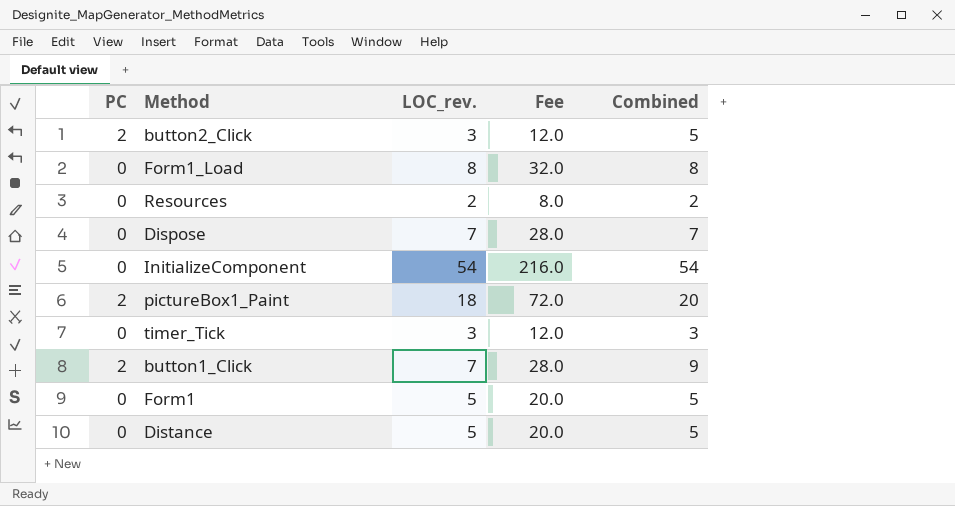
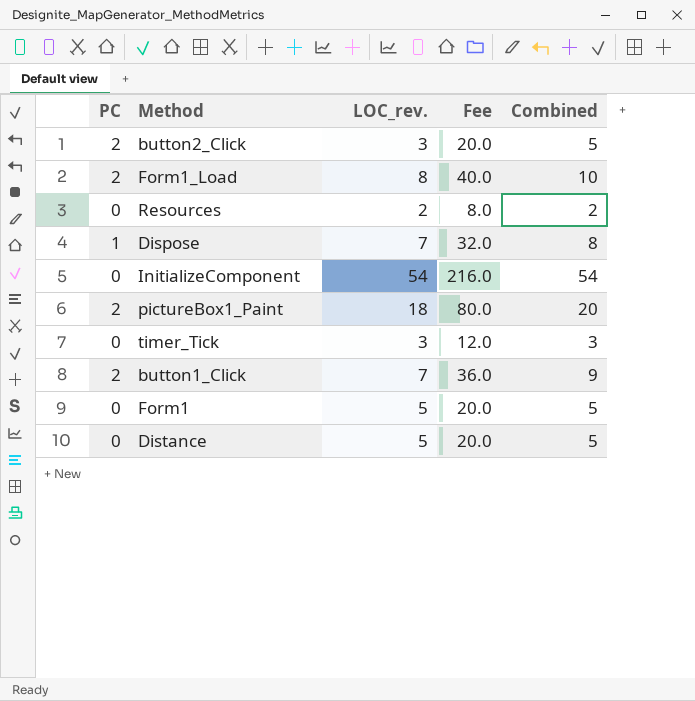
column Fee | formula: [LOC_rev.] * 4 -> [Combined] * 4
Form1_Load | PC: 0 -> 2
Form1_Load | Combined: 8 -> 10
Dispose | PC: 0 -> 1
Dispose | Combined: 7 -> 8

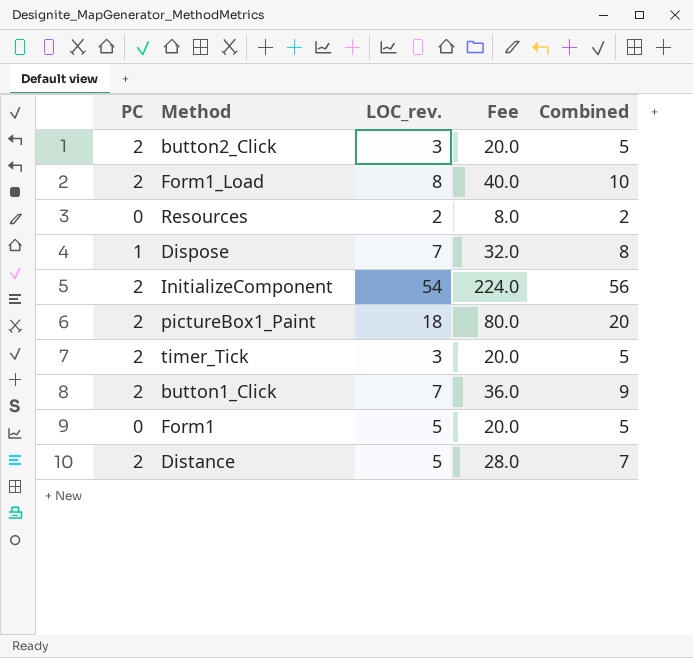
InitializeComponent | PC: 0 -> 2
InitializeComponent | Fee: 216.0 -> 224.0
InitializeComponent | Combined: 54 -> 56
timer_Tick | PC: 0 -> 2
timer_Tick | Fee: 12.0 -> 20.0
timer_Tick | Combined: 3 -> 5
Distance | PC: 0 -> 2
Distance | Fee: 20.0 -> 28.0
Distance | Combined: 5 -> 7

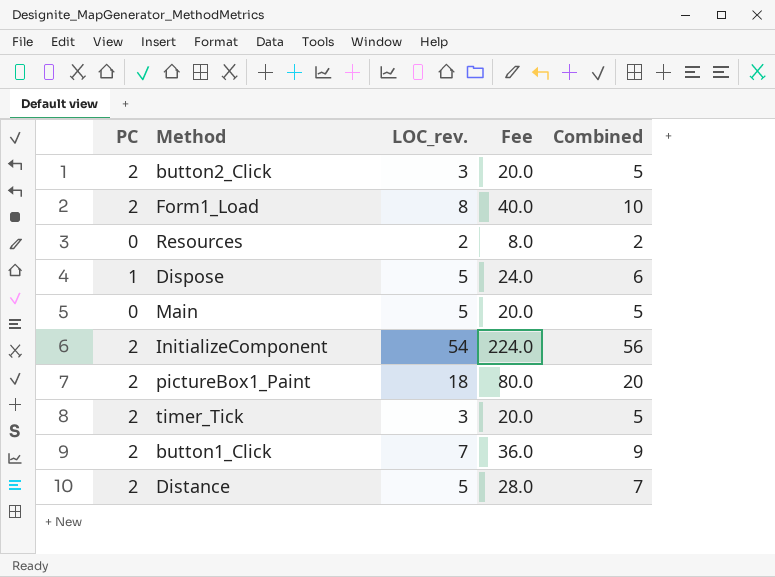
row Form1: 0 | 5 | 20.0 | 5 -> none
Dispose | LOC_rev.: 7 -> 5
Dispose | Fee: 32.0 -> 24.0
Dispose | Combined: 8 -> 6
row Main: none -> 0 | 5 | 20.0 | 5

